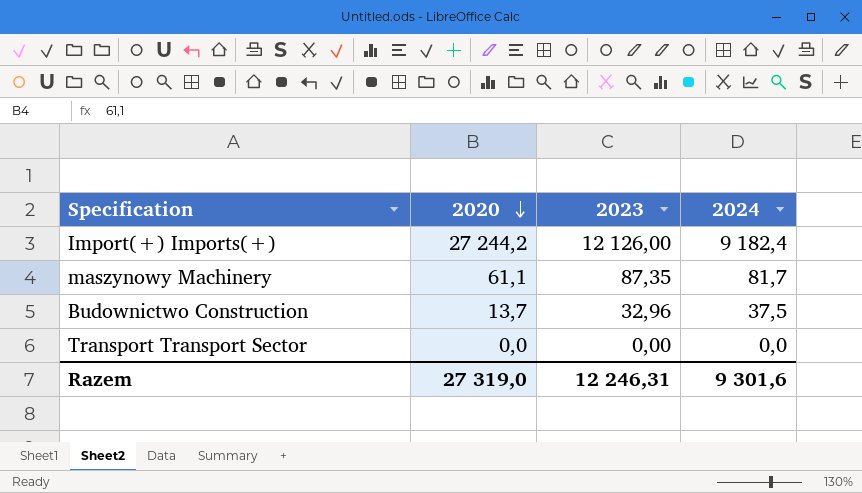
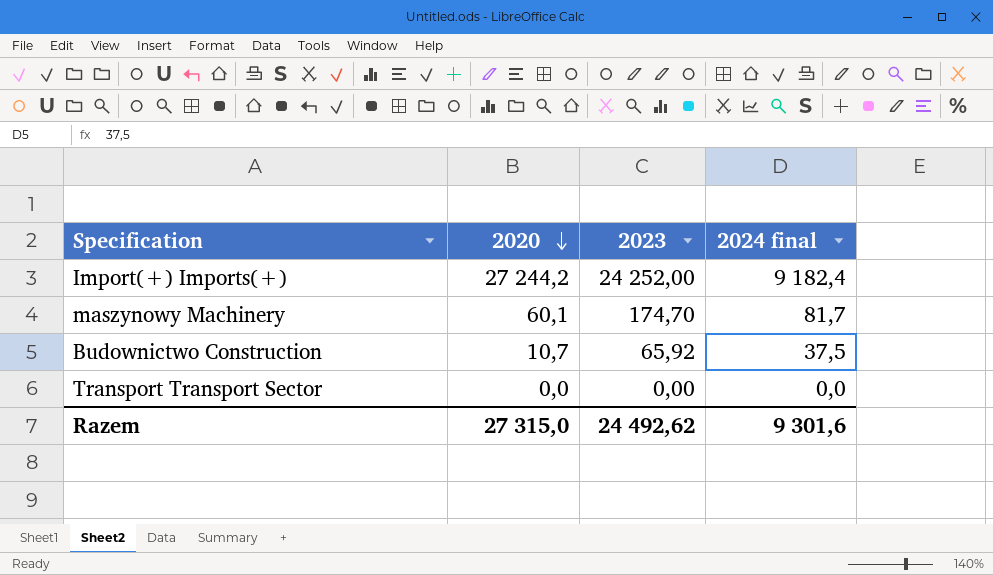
column name: 2024 -> 2024 final
Import(+) Imports(+) | 2023: 12 126,00 -> 24 252,00
maszynowy Machinery | 2020: 61,1 -> 60,1
maszynowy Machinery | 2023: 87,35 -> 174,70
Budownictwo Construction | 2020: 13,7 -> 10,7
Budownictwo Construction | 2023: 32,96 -> 65,92
Razem | 2020: 27 319,0 -> 27 315,0
Razem | 2023: 12 246,31 -> 24 492,62

